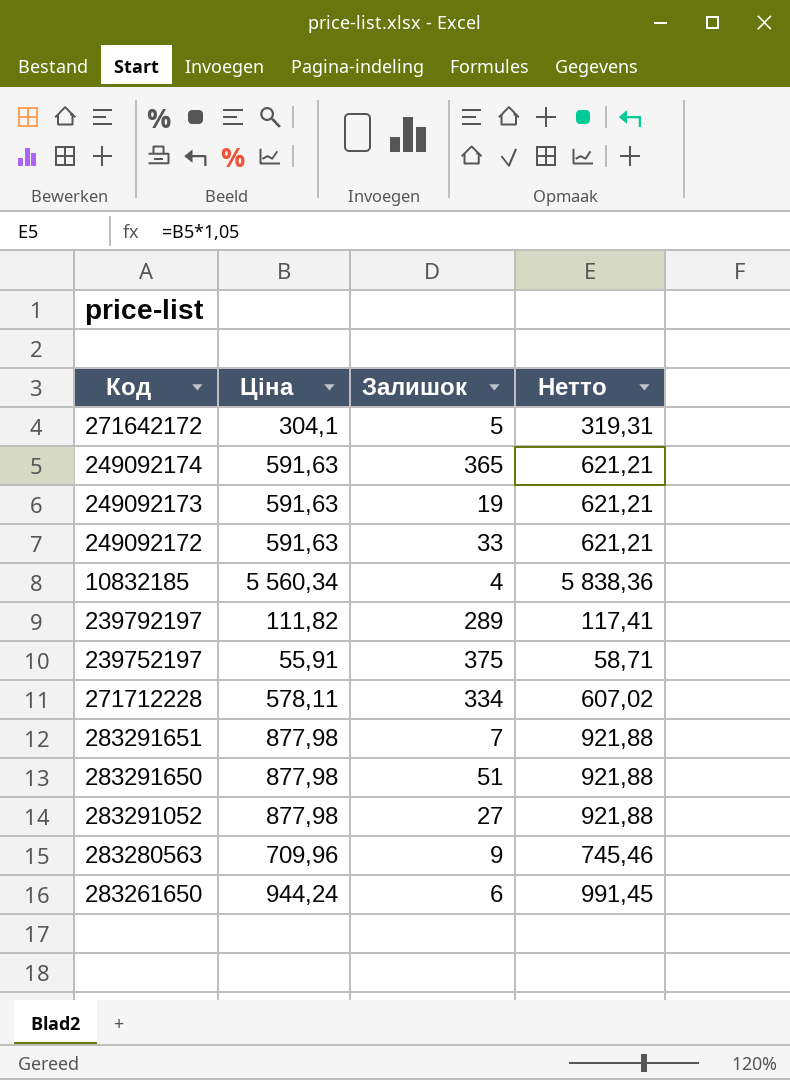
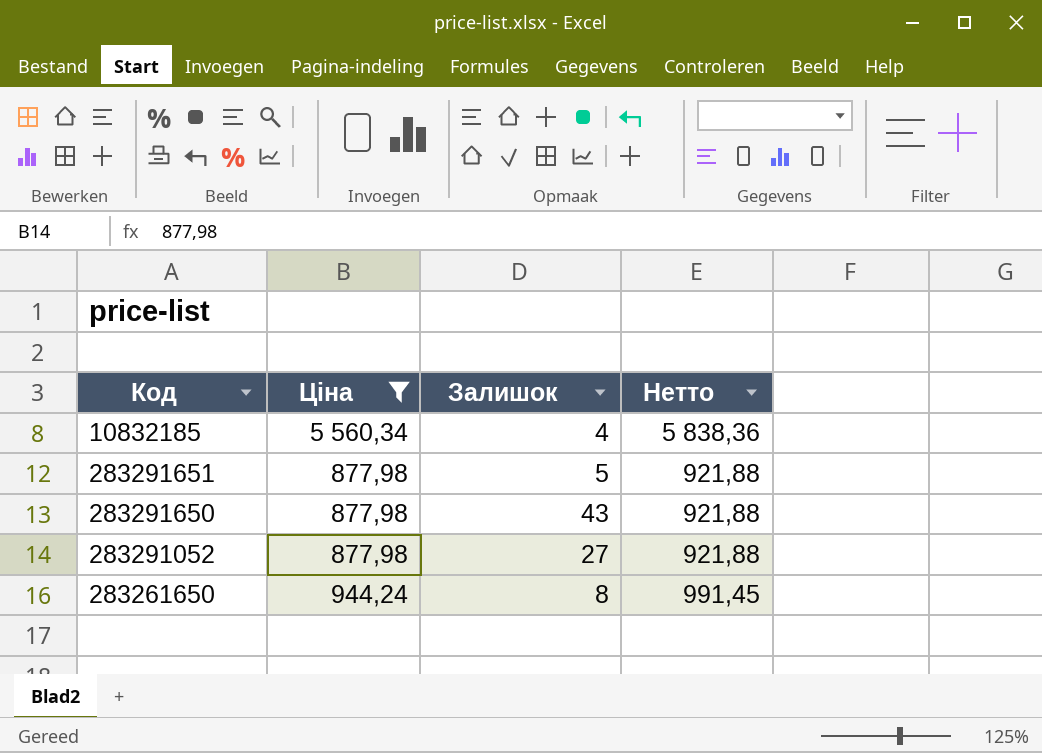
filter: none -> Ціна >= 877,98
283291651 | Залишок: 7 -> 5
283291650 | Залишок: 51 -> 43
283261650 | Залишок: 6 -> 8

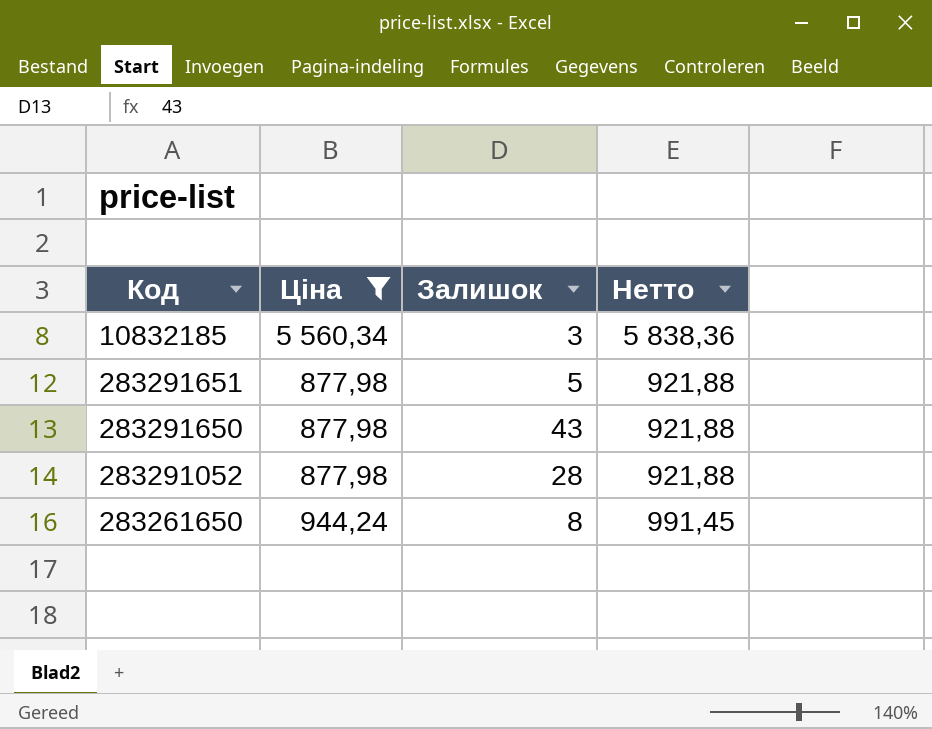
10832185 | Залишок: 4 -> 3
283291052 | Залишок: 27 -> 28

